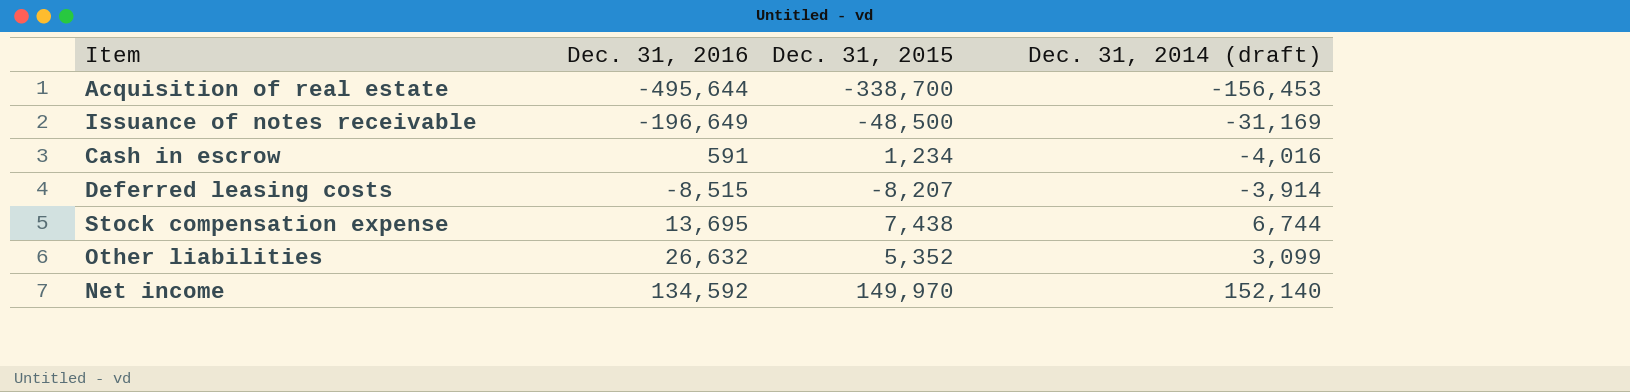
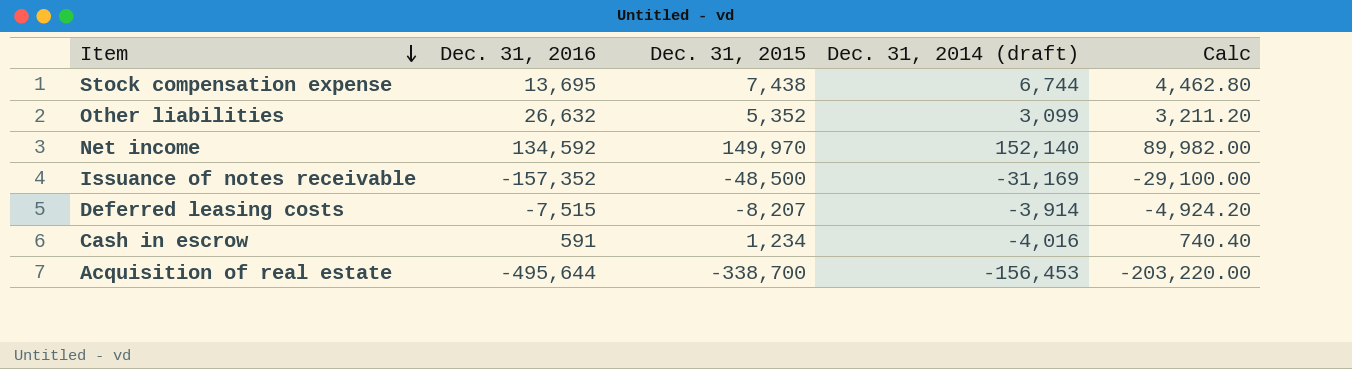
row order: none -> Item descending
column Calc | formula: none -> [Dec. 31, 2015] * 0.6
Issuance of notes receivable | Dec. 31, 2016: -196,649 -> -157,352
Deferred leasing costs | Dec. 31, 2016: -8,515 -> -7,515

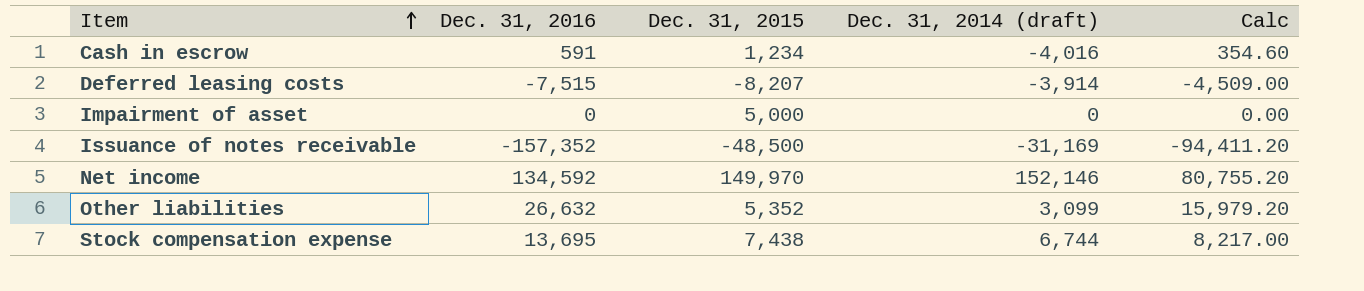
row order: Item descending -> Item ascending
column Calc | formula: [Dec. 31, 2015] * 0.6 -> [Dec. 31, 2016] * 0.6
row Acquisition of real estate: -495,644 | -338,700 | -156,453 | -203,220.00 -> none
row Impairment of asset: none -> 0 | 5,000 | 0 | 0.00
Net income | Dec. 31, 2014 (draft): 152,140 -> 152,146

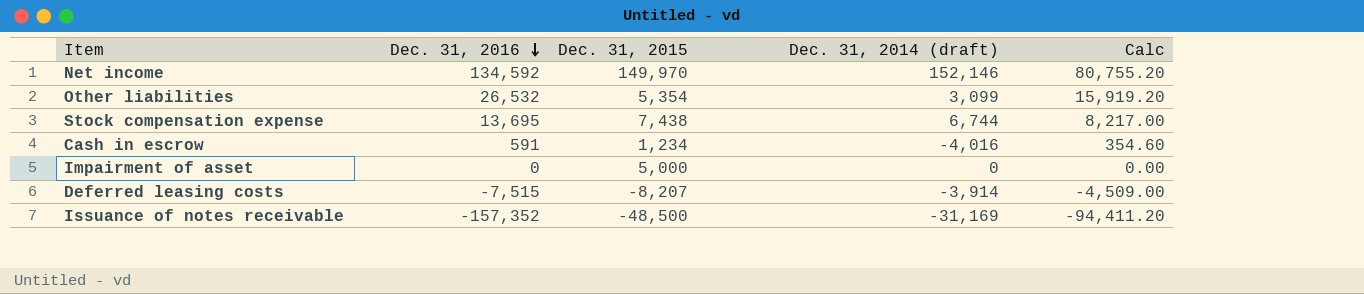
row order: Item ascending -> Dec. 31, 2016 descending
Other liabilities | Dec. 31, 2016: 26,632 -> 26,532
Other liabilities | Dec. 31, 2015: 5,352 -> 5,354
Other liabilities | Calc: 15,979.20 -> 15,919.20

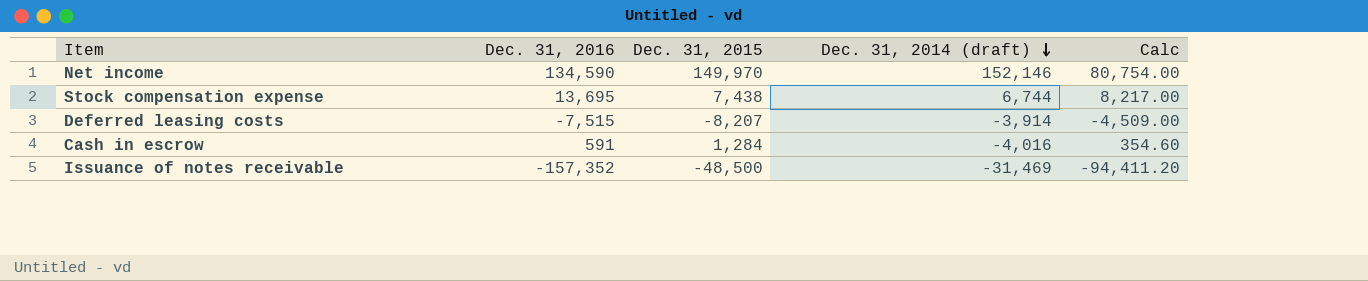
row order: Dec. 31, 2016 descending -> Dec. 31, 2014 (draft) descending
row Other liabilities: 26,532 | 5,354 | 3,099 | 15,919.20 -> none
row Impairment of asset: 0 | 5,000 | 0 | 0.00 -> none
Net income | Dec. 31, 2016: 134,592 -> 134,590
Net income | Calc: 80,755.20 -> 80,754.00
Cash in escrow | Dec. 31, 2015: 1,234 -> 1,284
Issuance of notes receivable | Dec. 31, 2014 (draft): -31,169 -> -31,469

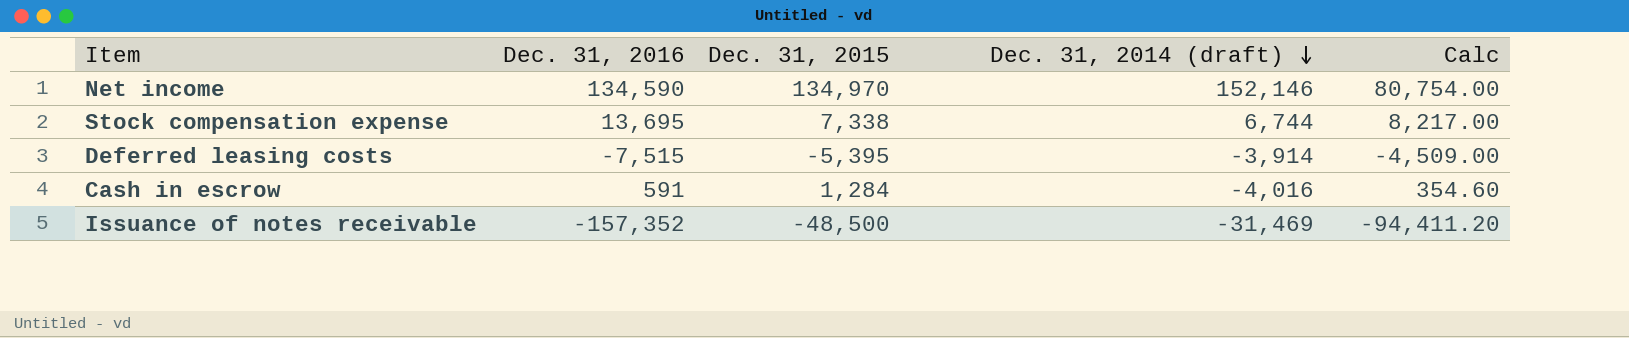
Net income | Dec. 31, 2015: 149,970 -> 134,970
Stock compensation expense | Dec. 31, 2015: 7,438 -> 7,338
Deferred leasing costs | Dec. 31, 2015: -8,207 -> -5,395

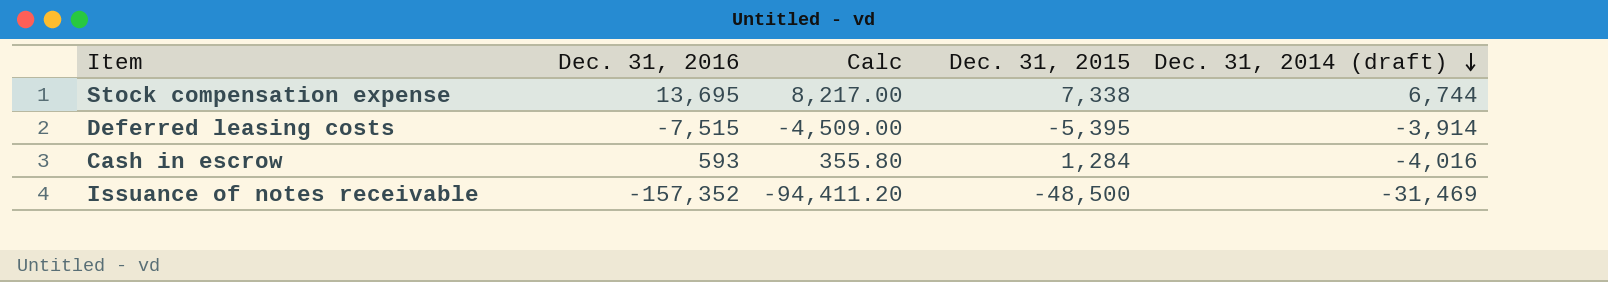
column Calc | position: 5 -> 3
row Net income: 134,590 | 134,970 | 152,146 | 80,754.00 -> none
Cash in escrow | Dec. 31, 2016: 591 -> 593
Cash in escrow | Calc: 354.60 -> 355.80

